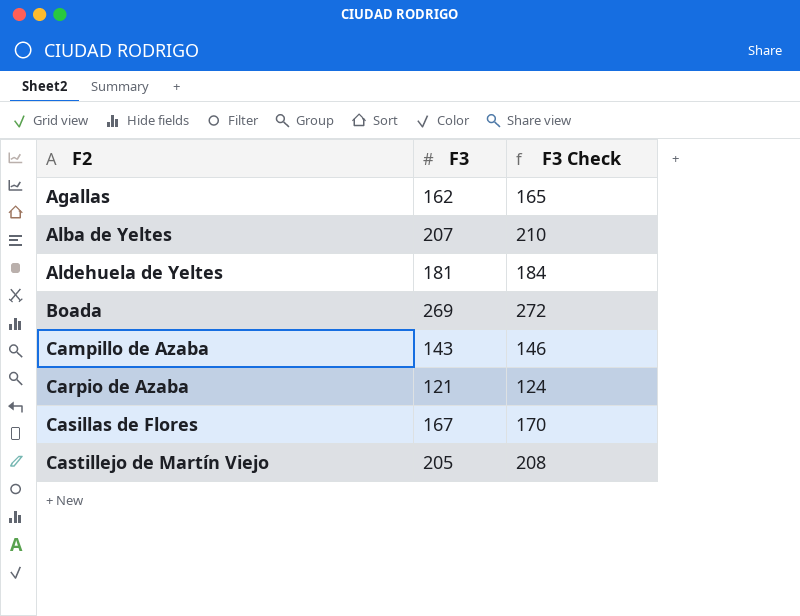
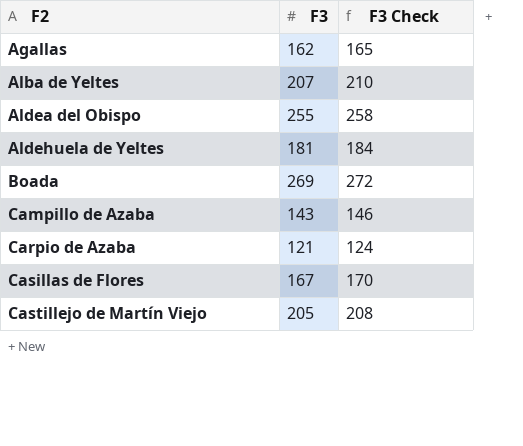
row Aldea del Obispo: none -> 255 | 258

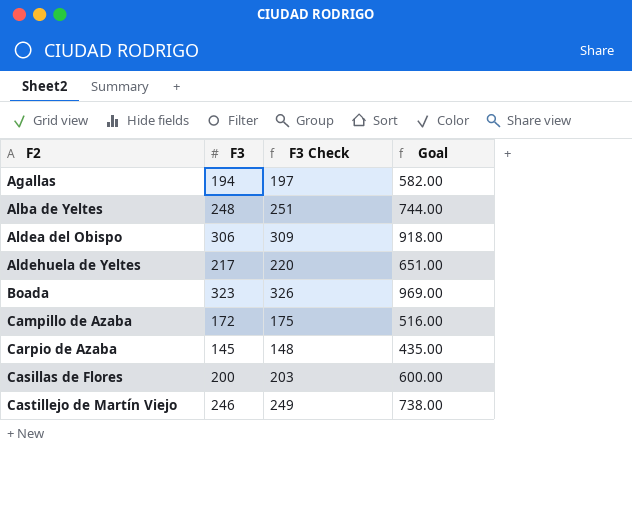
column Goal | formula: none -> [F3] * 3
Agallas | F3: 162 -> 194
Agallas | F3 Check: 165 -> 197
Alba de Yeltes | F3: 207 -> 248
Alba de Yeltes | F3 Check: 210 -> 251
Aldea del Obispo | F3: 255 -> 306
Aldea del Obispo | F3 Check: 258 -> 309
Aldehuela de Yeltes | F3: 181 -> 217
Aldehuela de Yeltes | F3 Check: 184 -> 220
Boada | F3: 269 -> 323
Boada | F3 Check: 272 -> 326
Campillo de Azaba | F3: 143 -> 172
Campillo de Azaba | F3 Check: 146 -> 175
Carpio de Azaba | F3: 121 -> 145
Carpio de Azaba | F3 Check: 124 -> 148
Casillas de Flores | F3: 167 -> 200
Casillas de Flores | F3 Check: 170 -> 203
Castillejo de Martín Viejo | F3: 205 -> 246
Castillejo de Martín Viejo | F3 Check: 208 -> 249

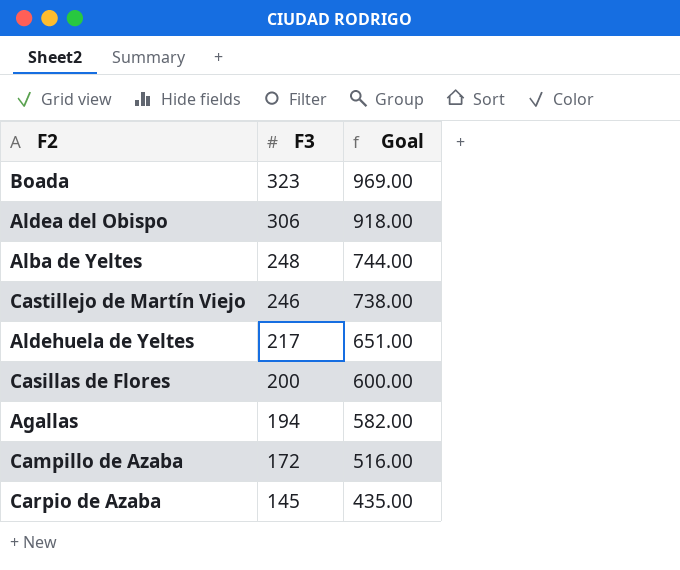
row order: F2 ascending -> F3 descending
column F3 Check | formula: [F3] + 3 -> none

